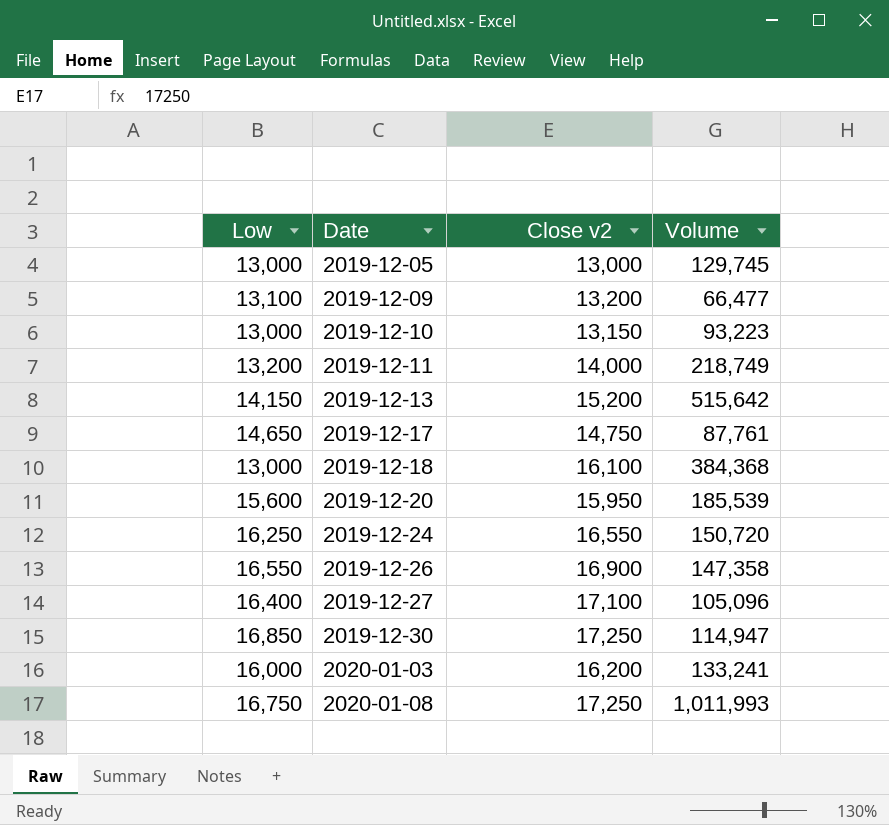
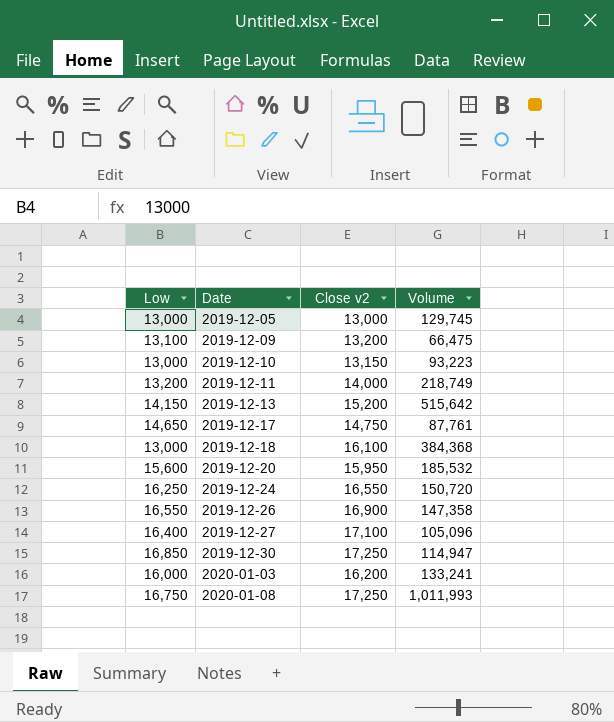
2019-12-09 | Volume: 66,477 -> 66,475
2019-12-20 | Volume: 185,539 -> 185,532

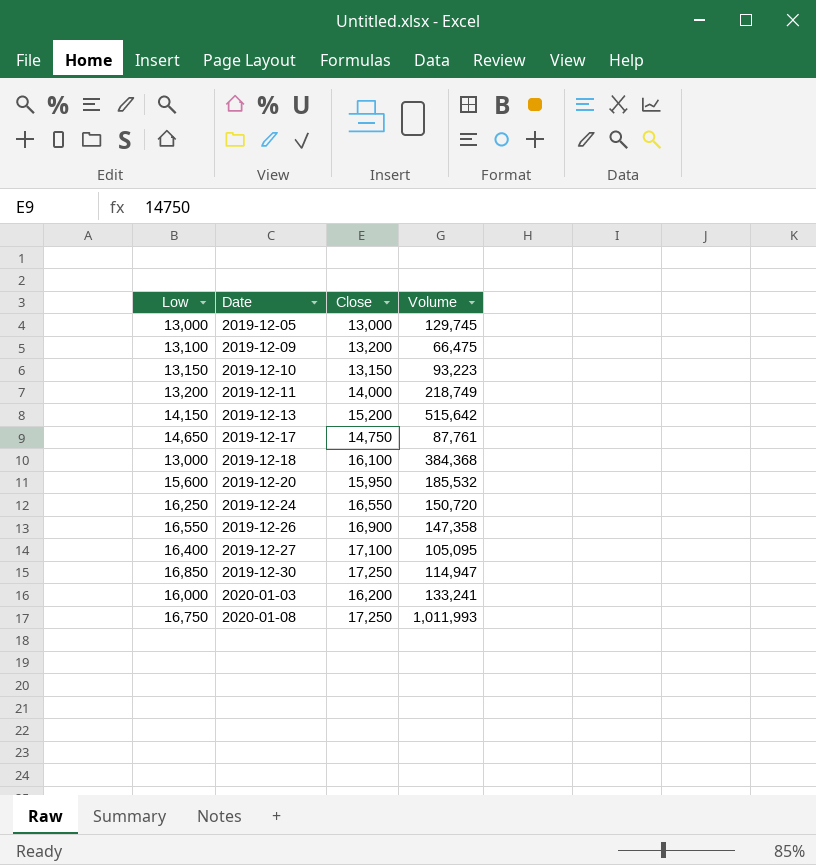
column name: Close v2 -> Close
2019-12-10 | Low: 13,000 -> 13,150
2019-12-27 | Volume: 105,096 -> 105,095

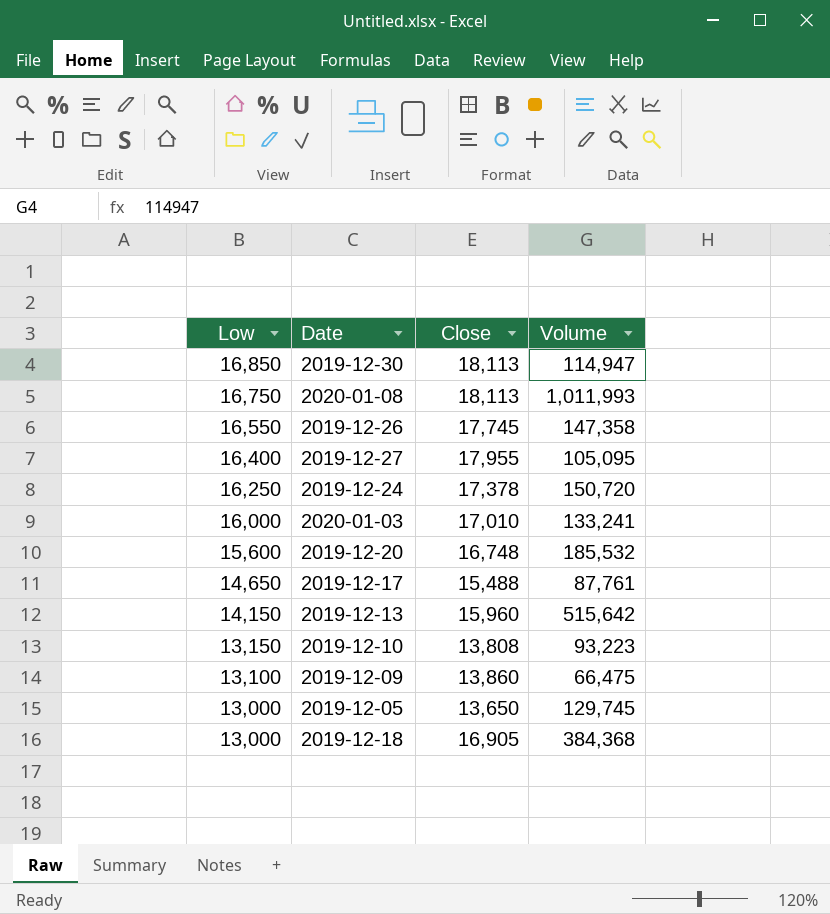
row order: Date ascending -> Low descending
row 2019-12-11: 13,200 | 14,000 | 218,749 -> none
2019-12-30 | Close: 17,250 -> 18,113
2020-01-08 | Close: 17,250 -> 18,113
2019-12-26 | Close: 16,900 -> 17,745
2019-12-27 | Close: 17,100 -> 17,955
2019-12-24 | Close: 16,550 -> 17,378
2020-01-03 | Close: 16,200 -> 17,010
2019-12-20 | Close: 15,950 -> 16,748
2019-12-17 | Close: 14,750 -> 15,488
2019-12-13 | Close: 15,200 -> 15,960
2019-12-10 | Close: 13,150 -> 13,808
2019-12-09 | Close: 13,200 -> 13,860
2019-12-05 | Close: 13,000 -> 13,650
2019-12-18 | Close: 16,100 -> 16,905

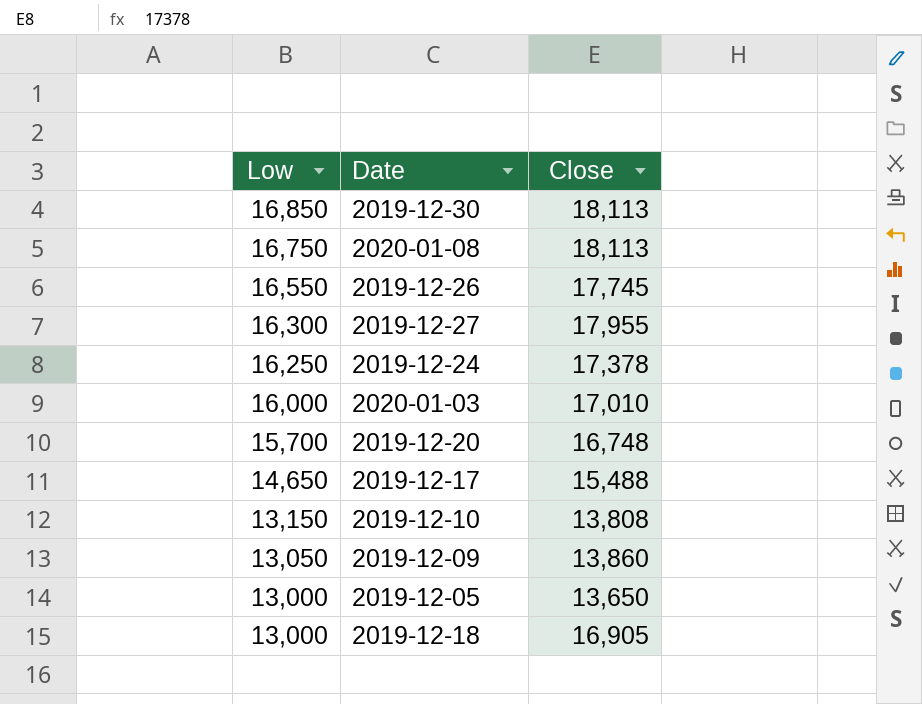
column Volume | position: 4 -> none
row 2019-12-13: 14,150 | 15,960 | 515,642 -> none
2019-12-27 | Low: 16,400 -> 16,300
2019-12-20 | Low: 15,600 -> 15,700
2019-12-09 | Low: 13,100 -> 13,050

